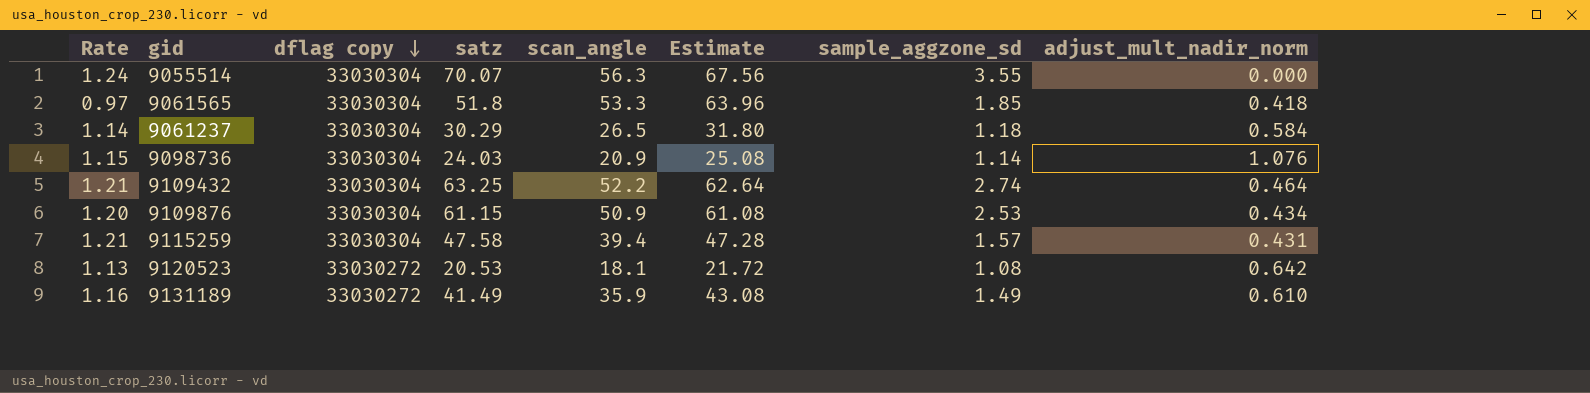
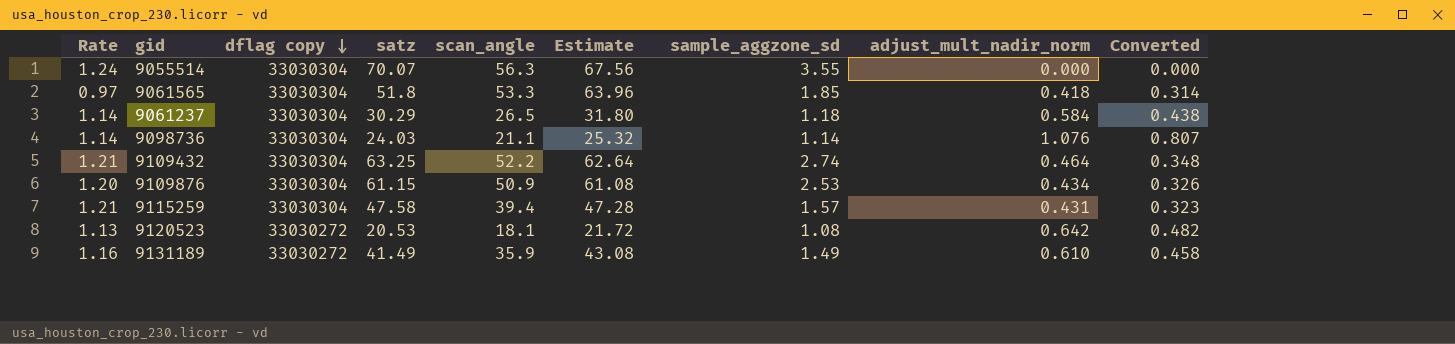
column Converted | formula: none -> [adjust_mult_nadir_norm] * 0.75
9098736 | Rate: 1.15 -> 1.14
9098736 | scan_angle: 20.9 -> 21.1
9098736 | Estimate: 25.08 -> 25.32

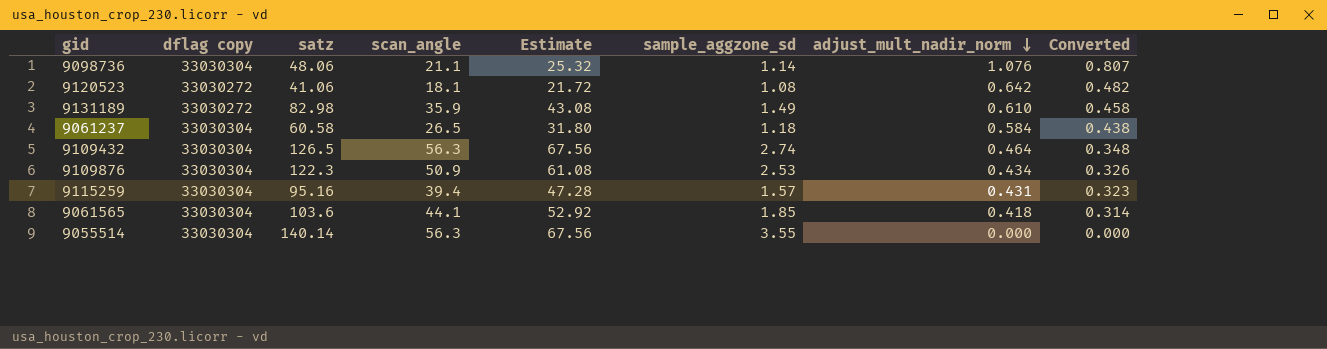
row order: dflag copy descending -> adjust_mult_nadir_norm descending
column Rate | formula: [satz] / [scan_angle] -> none
9098736 | satz: 24.03 -> 48.06
9120523 | satz: 20.53 -> 41.06
9131189 | satz: 41.49 -> 82.98
9061237 | satz: 30.29 -> 60.58
9109432 | satz: 63.25 -> 126.5
9109432 | scan_angle: 52.2 -> 56.3
9109432 | Estimate: 62.64 -> 67.56
9109876 | satz: 61.15 -> 122.3
9115259 | satz: 47.58 -> 95.16
9061565 | satz: 51.8 -> 103.6
9061565 | scan_angle: 53.3 -> 44.1
9061565 | Estimate: 63.96 -> 52.92
9055514 | satz: 70.07 -> 140.14

